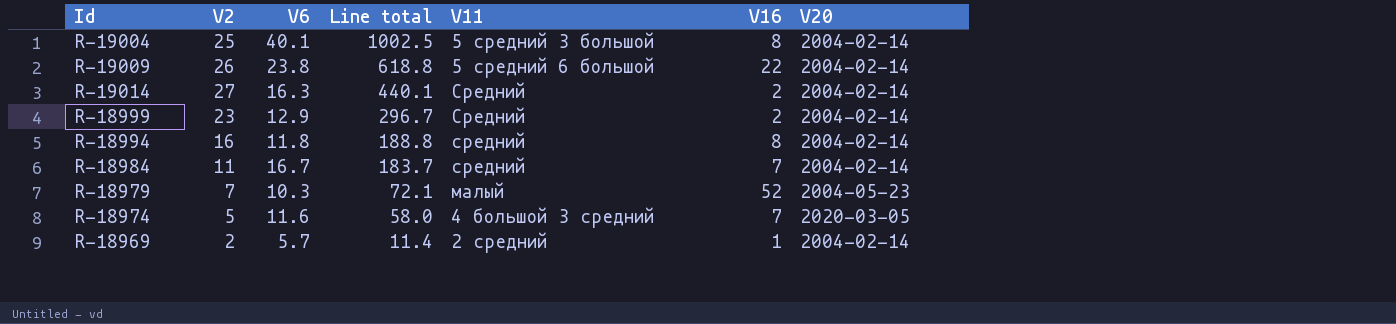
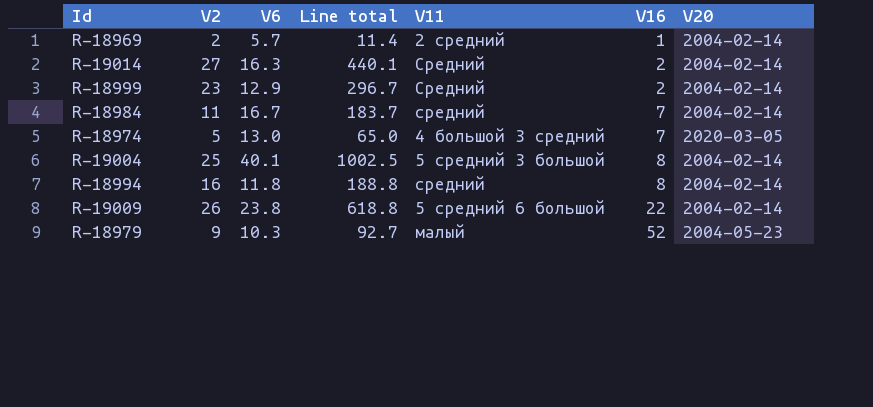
row order: Line total descending -> V16 ascending
R-18974 | V6: 11.6 -> 13.0
R-18974 | Line total: 58.0 -> 65.0
R-18979 | V2: 7 -> 9
R-18979 | Line total: 72.1 -> 92.7

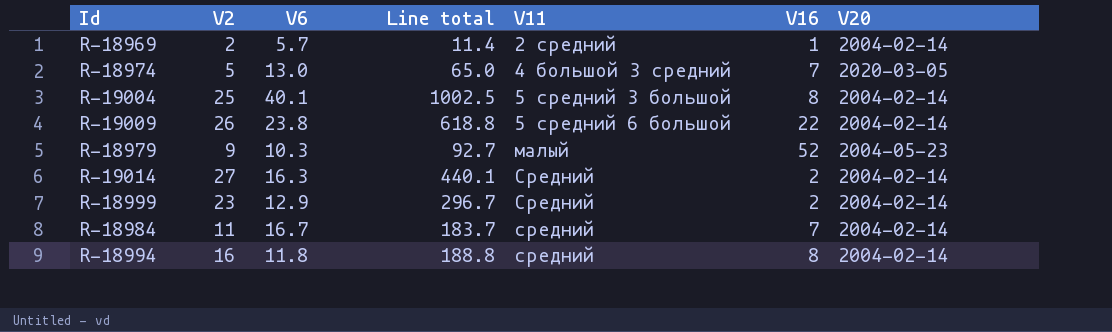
row order: V16 ascending -> V11 ascending

